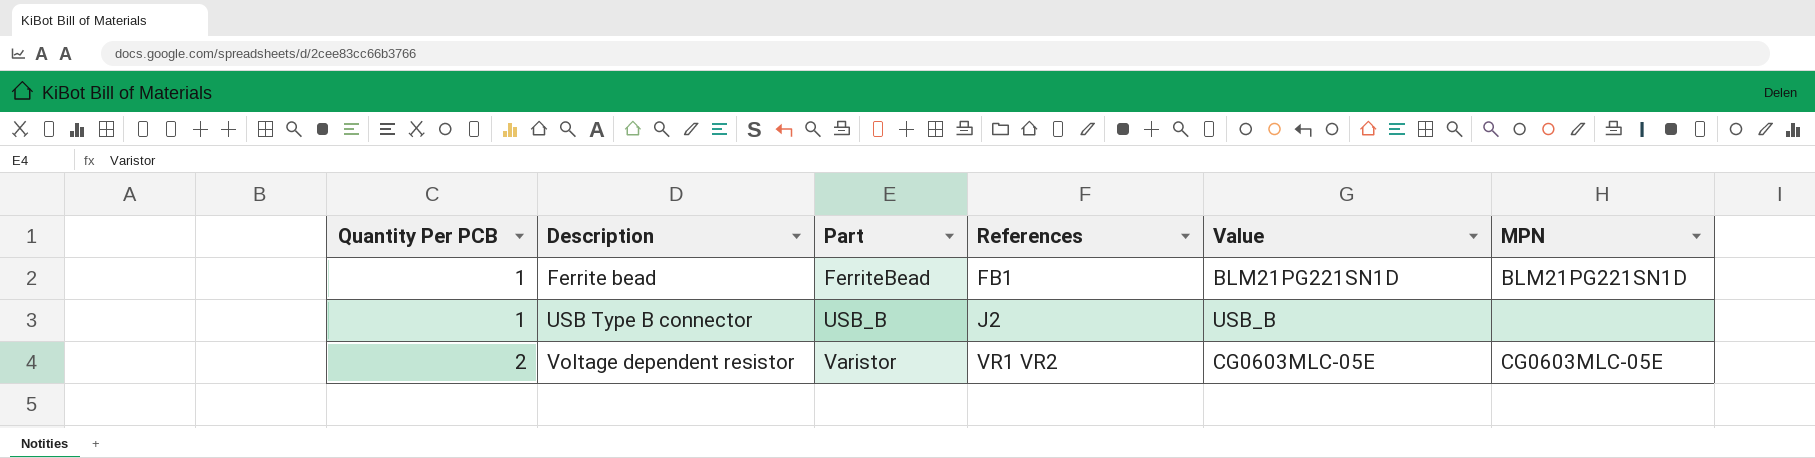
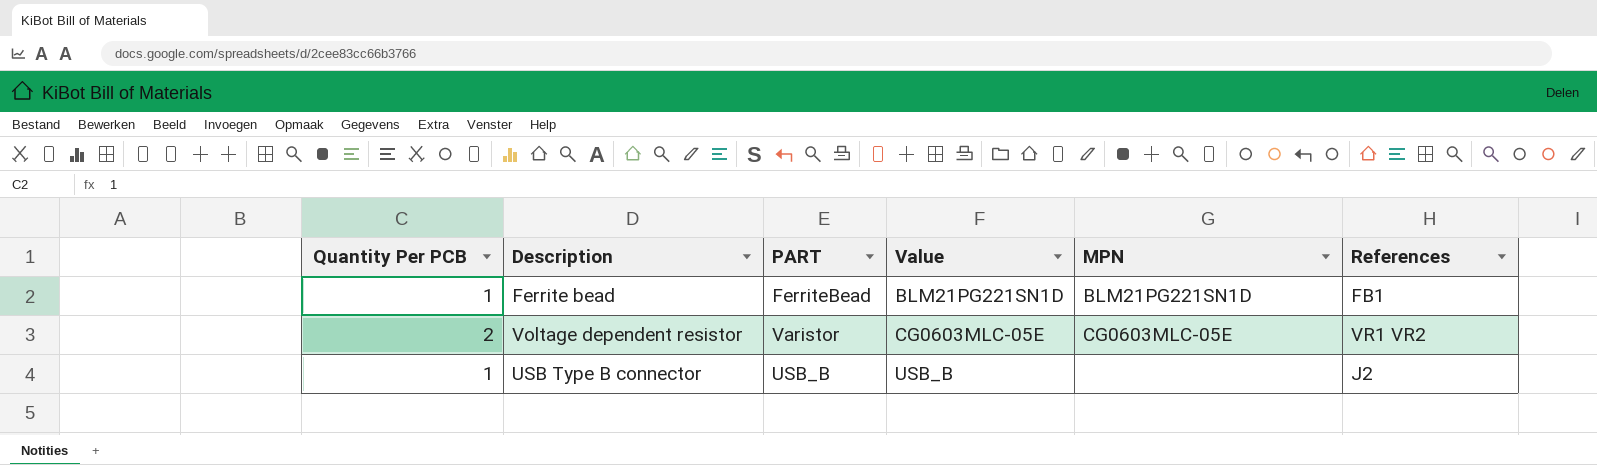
row order: Quantity Per PCB ascending -> Value ascending
column name: Part -> PART
column References | position: 4 -> 6

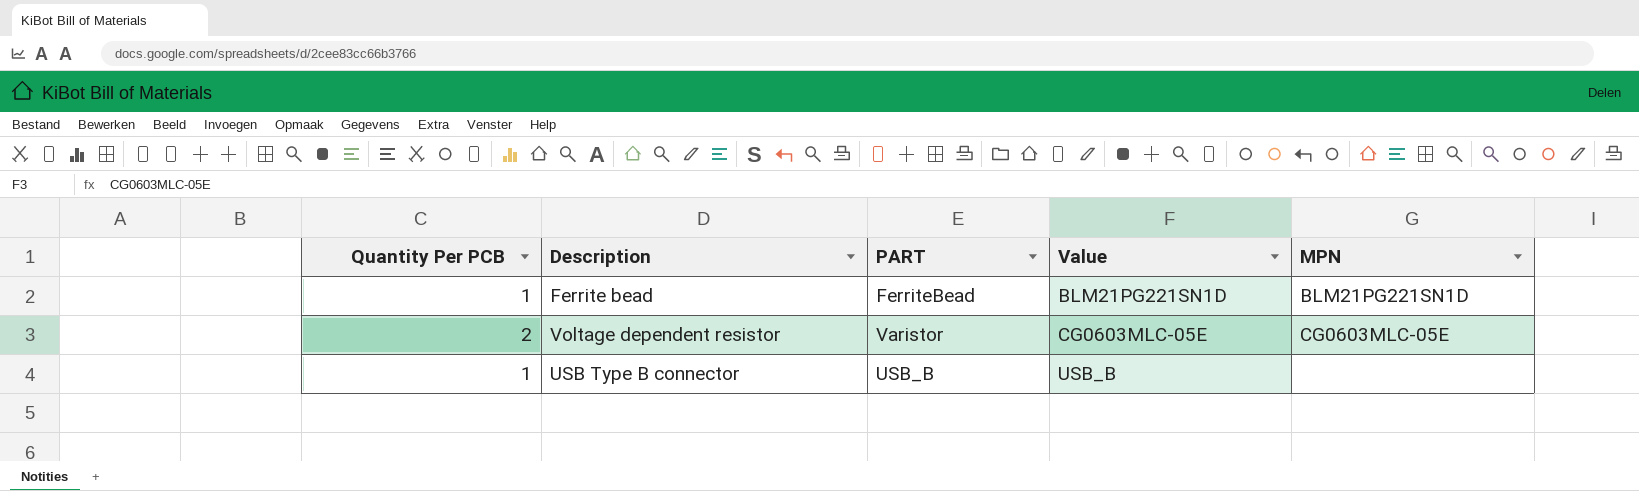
column References | position: 6 -> none

